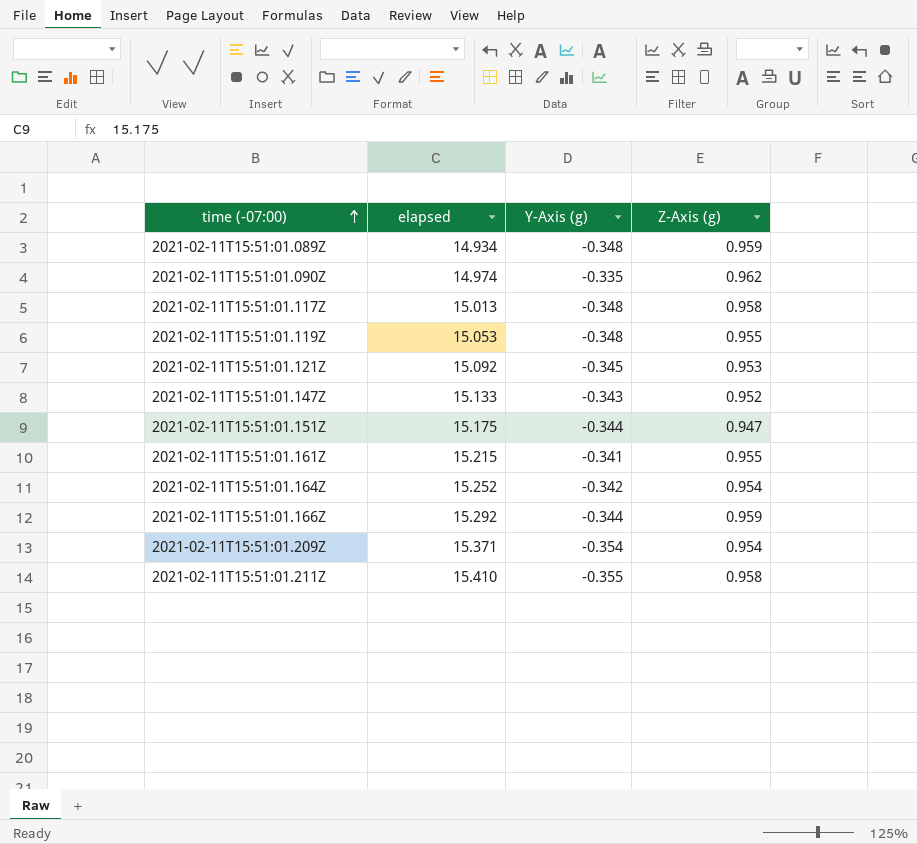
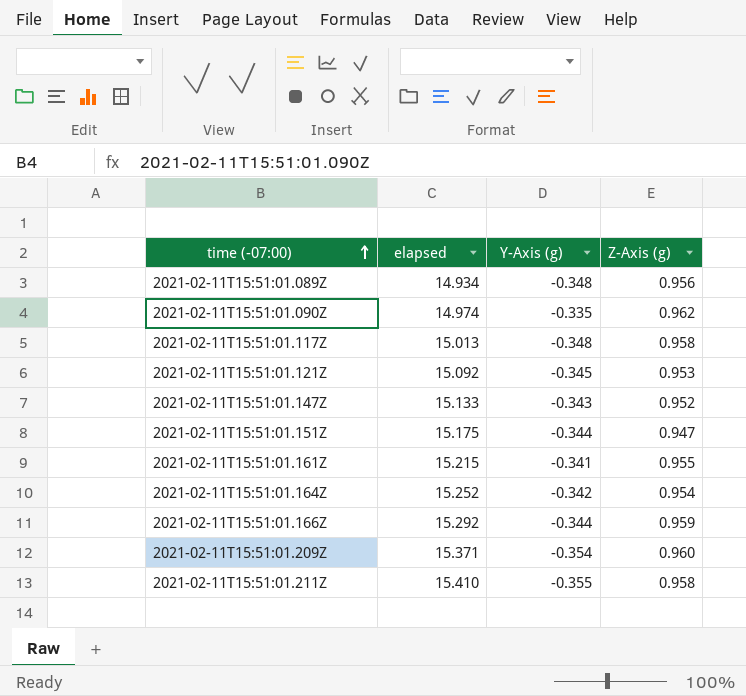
row 2021-02-11T15:51:01.119Z: 15.053 | -0.348 | 0.955 -> none
2021-02-11T15:51:01.089Z | Z-Axis (g): 0.959 -> 0.956
2021-02-11T15:51:01.209Z | Z-Axis (g): 0.954 -> 0.960

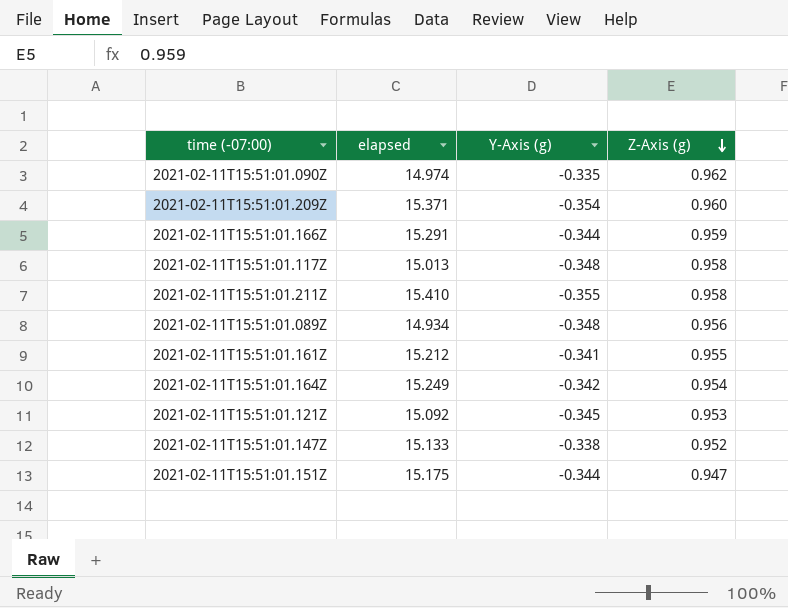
row order: time (-07:00) ascending -> Z-Axis (g) descending
2021-02-11T15:51:01.166Z | elapsed: 15.292 -> 15.291
2021-02-11T15:51:01.161Z | elapsed: 15.215 -> 15.212
2021-02-11T15:51:01.164Z | elapsed: 15.252 -> 15.249
2021-02-11T15:51:01.147Z | Y-Axis (g): -0.343 -> -0.338

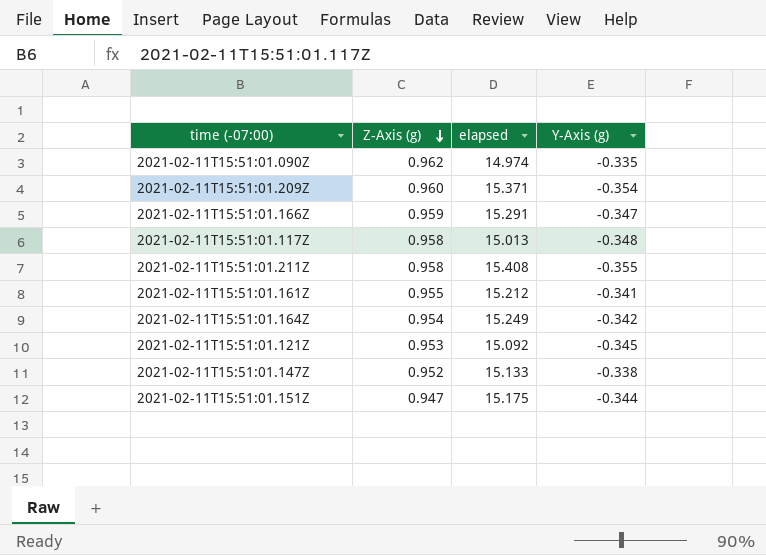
column Z-Axis (g) | position: 4 -> 2
row 2021-02-11T15:51:01.089Z: 14.934 | -0.348 | 0.956 -> none
2021-02-11T15:51:01.166Z | Y-Axis (g): -0.344 -> -0.347
2021-02-11T15:51:01.211Z | elapsed: 15.410 -> 15.408

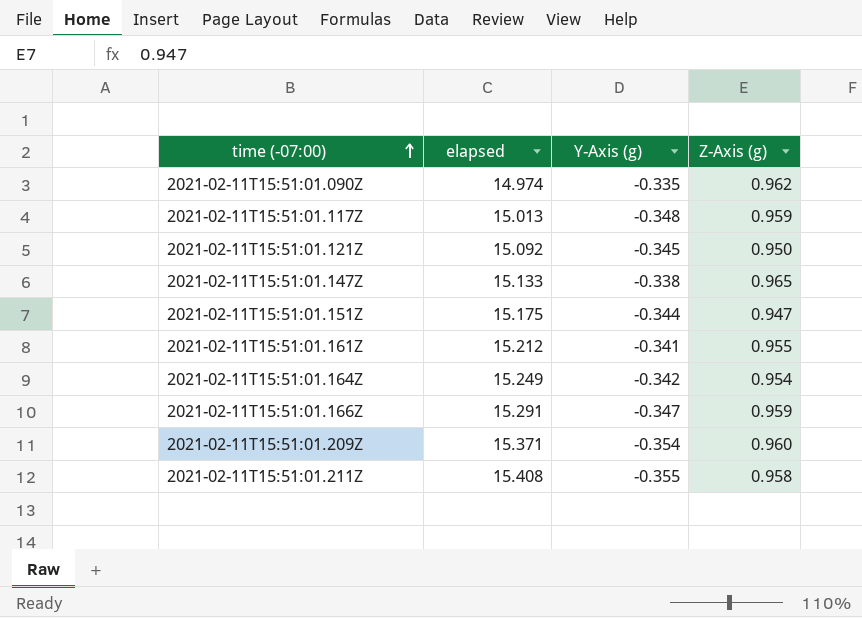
row order: Z-Axis (g) descending -> time (-07:00) ascending
column Z-Axis (g) | position: 2 -> 4
2021-02-11T15:51:01.117Z | Z-Axis (g): 0.958 -> 0.959
2021-02-11T15:51:01.121Z | Z-Axis (g): 0.953 -> 0.950
2021-02-11T15:51:01.147Z | Z-Axis (g): 0.952 -> 0.965

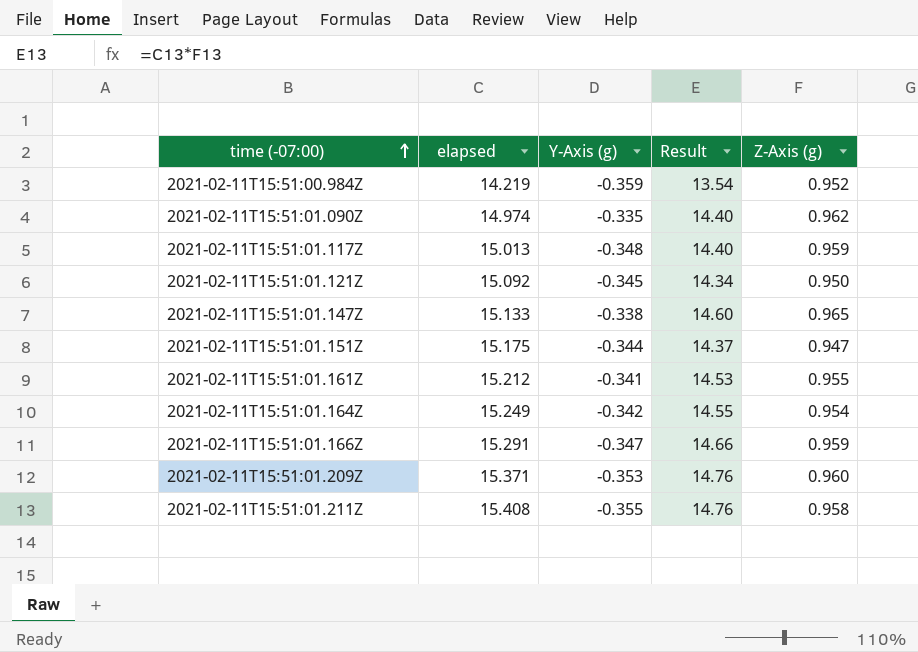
column Result | formula: none -> [elapsed] * [Z-Axis (g)]
row 2021-02-11T15:51:00.984Z: none -> 14.219 | -0.359 | 13.54 | 0.952
2021-02-11T15:51:01.209Z | Y-Axis (g): -0.354 -> -0.353

